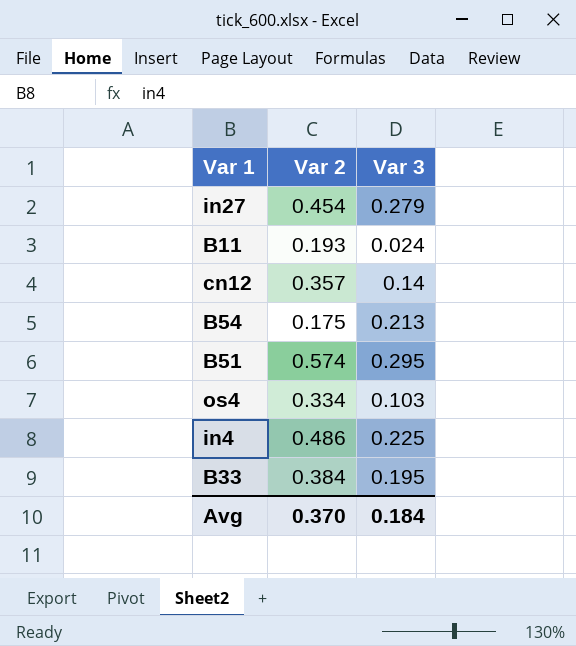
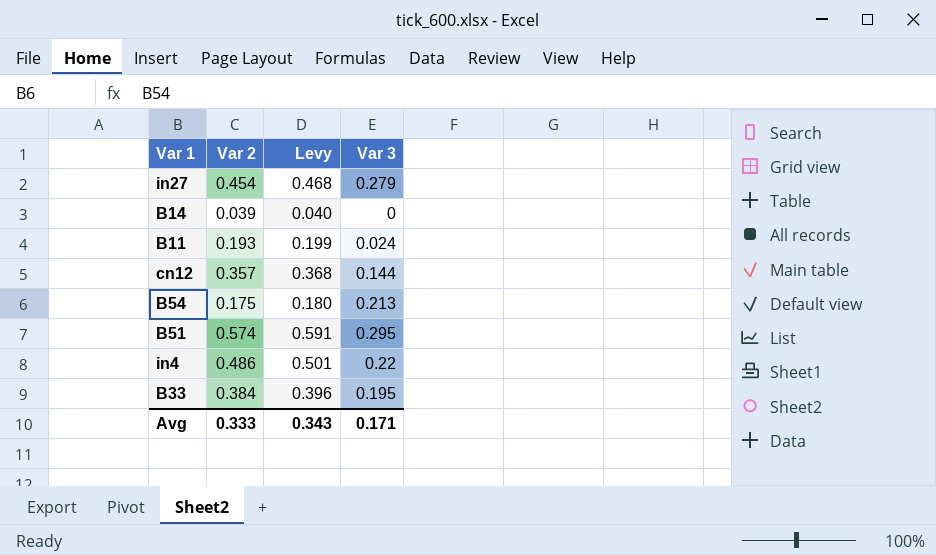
column Levy | formula: none -> [Var 2] * 1.03
row os4: 0.334 | 0.103 -> none
row B14: none -> 0.039 | 0.040 | 0
cn12 | Var 3: 0.14 -> 0.144
in4 | Var 3: 0.225 -> 0.22
Avg | Var 2: 0.370 -> 0.333
Avg | Var 3: 0.184 -> 0.171

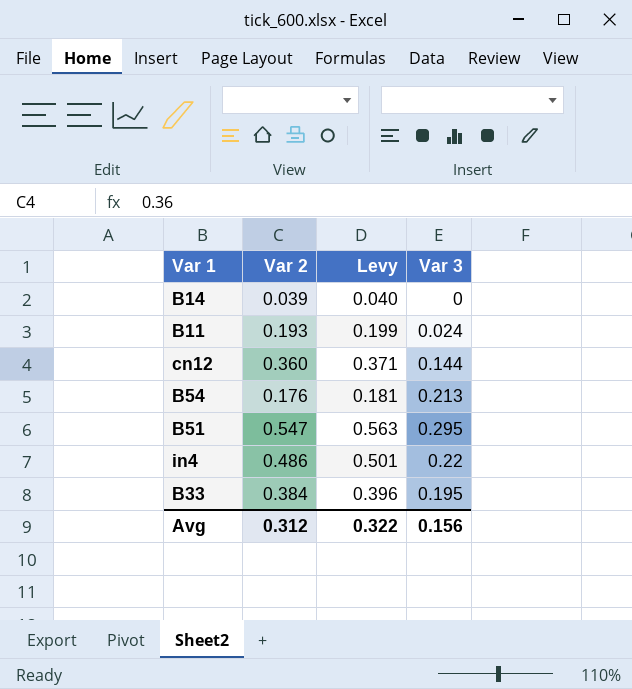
row in27: 0.454 | 0.468 | 0.279 -> none
cn12 | Var 2: 0.357 -> 0.360
cn12 | Levy: 0.368 -> 0.371
B54 | Var 2: 0.175 -> 0.176
B54 | Levy: 0.180 -> 0.181
B51 | Var 2: 0.574 -> 0.547
B51 | Levy: 0.591 -> 0.563
Avg | Var 2: 0.333 -> 0.312
Avg | Levy: 0.343 -> 0.322
Avg | Var 3: 0.171 -> 0.156

